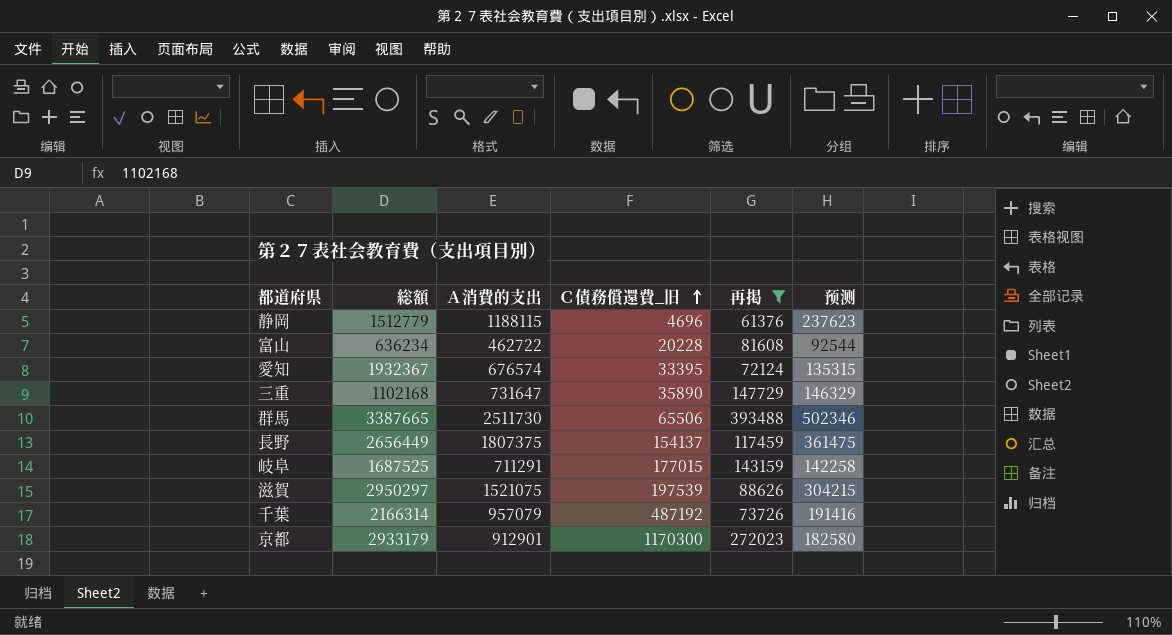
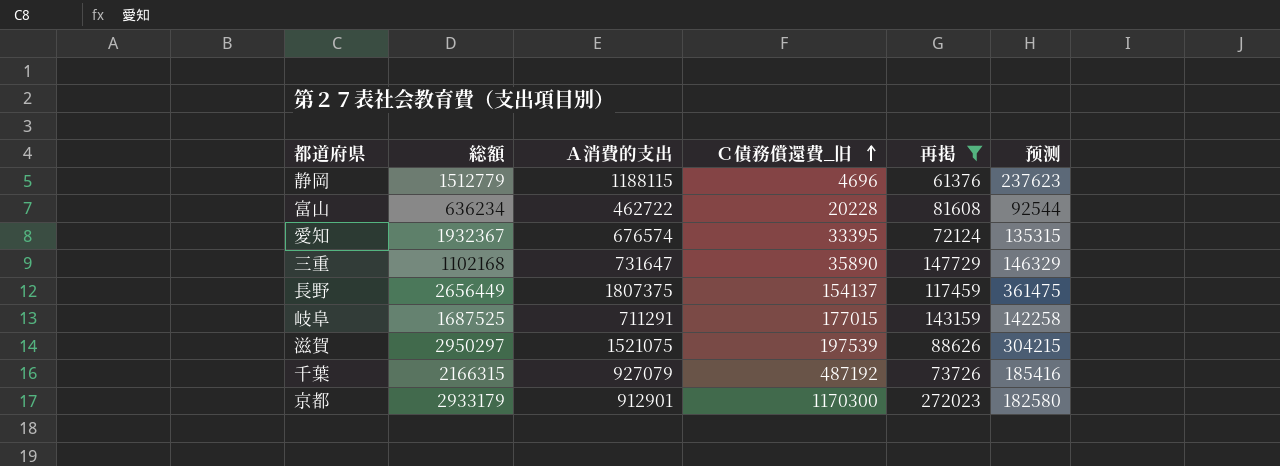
row 群馬: 3387665 | 2511730 | 65506 | 393488 | 502346 -> none
千葉 | 総額: 2166314 -> 2166315
千葉 | Ａ消費的支出: 957079 -> 927079
千葉 | 预测: 191416 -> 185416

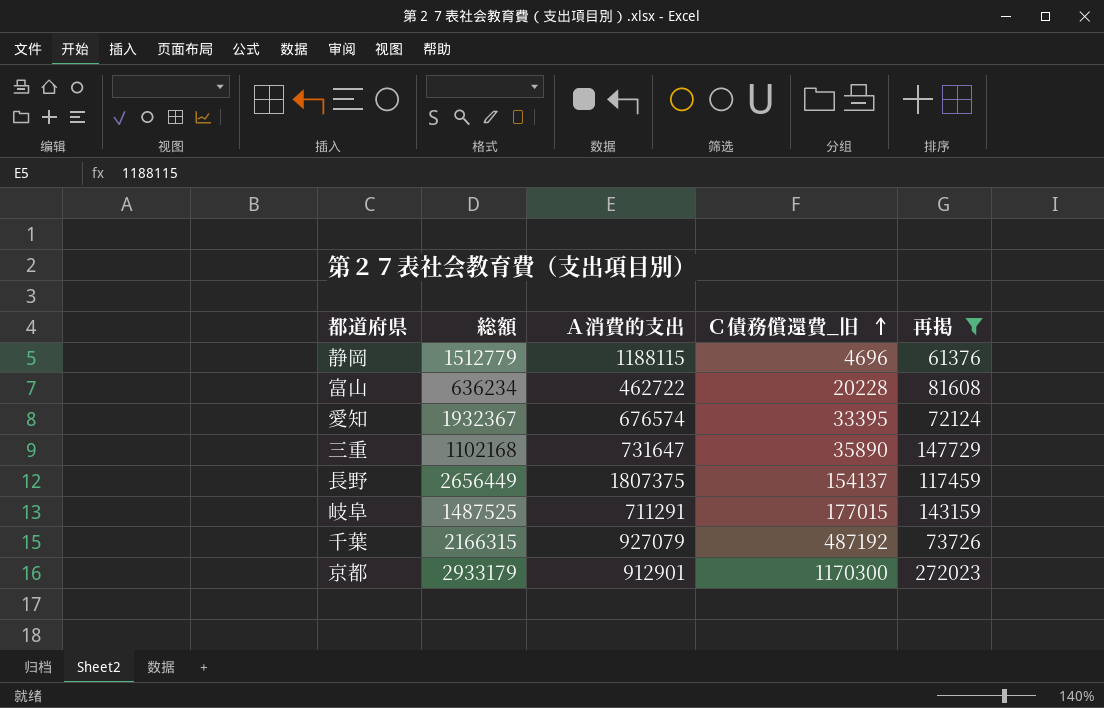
column 预测 | formula: [Ａ消費的支出] * 0.2 -> none
row 滋賀: 2950297 | 1521075 | 197539 | 88626 | 304215 -> none
岐阜 | 総額: 1687525 -> 1487525

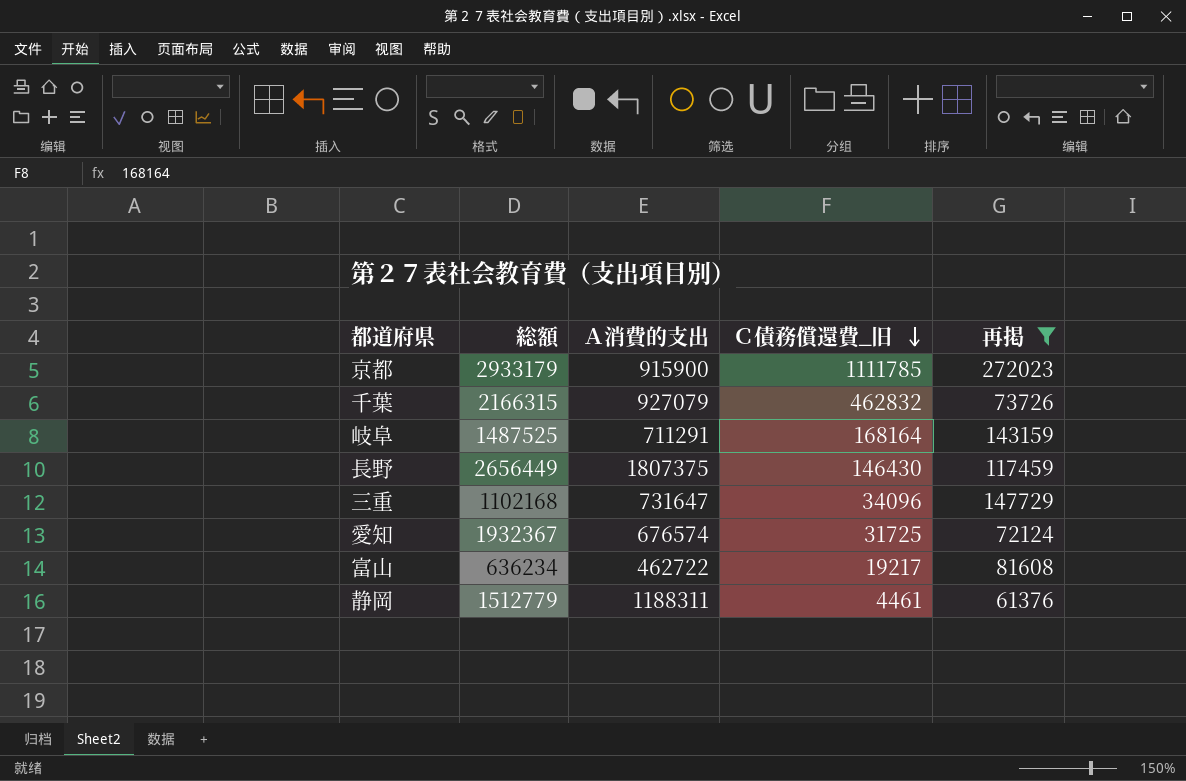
row order: Ｃ債務償還費_旧 ascending -> Ｃ債務償還費_旧 descending
京都 | Ａ消費的支出: 912901 -> 915900
京都 | Ｃ債務償還費_旧: 1170300 -> 1111785
千葉 | Ｃ債務償還費_旧: 487192 -> 462832
岐阜 | Ｃ債務償還費_旧: 177015 -> 168164
長野 | Ｃ債務償還費_旧: 154137 -> 146430
三重 | Ｃ債務償還費_旧: 35890 -> 34096
愛知 | Ｃ債務償還費_旧: 33395 -> 31725
富山 | Ｃ債務償還費_旧: 20228 -> 19217
静岡 | Ａ消費的支出: 1188115 -> 1188311
静岡 | Ｃ債務償還費_旧: 4696 -> 4461

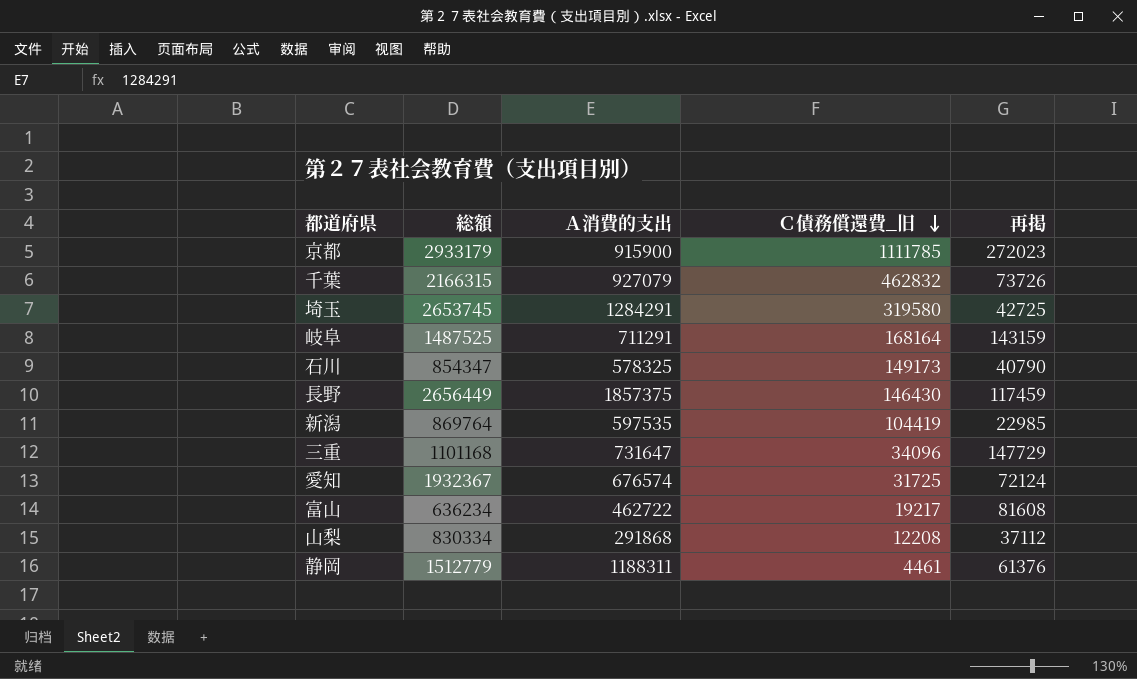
filter: 再掲 >= 61376 -> none
長野 | Ａ消費的支出: 1807375 -> 1857375
三重 | 総額: 1102168 -> 1101168

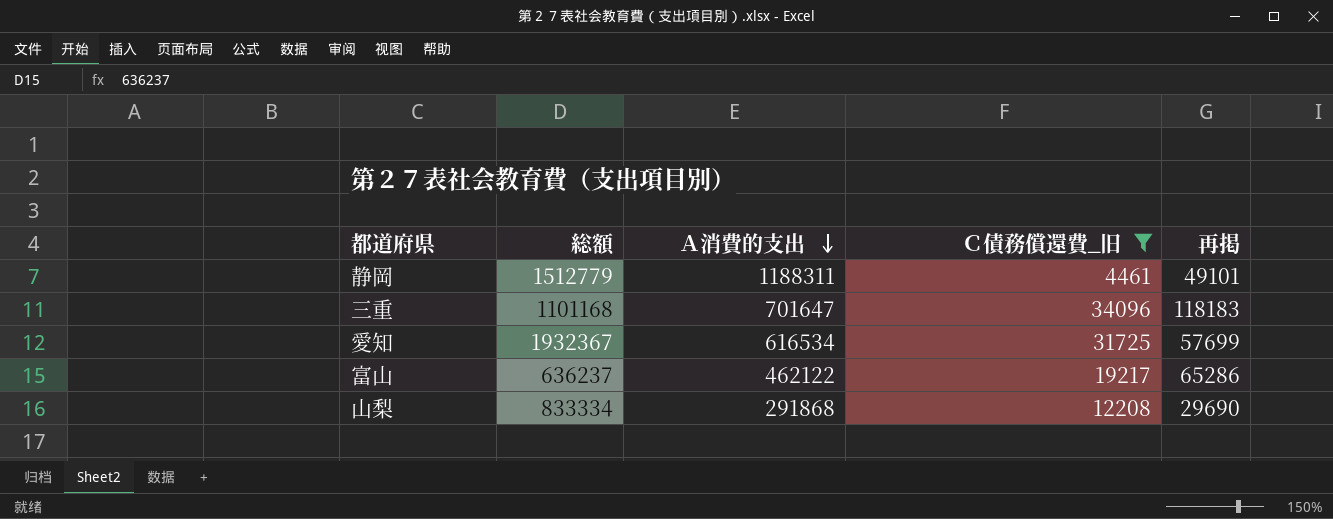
filter: none -> Ｃ債務償還費_旧 <= 34096
row order: Ｃ債務償還費_旧 descending -> Ａ消費的支出 descending
静岡 | 再掲: 61376 -> 49101
三重 | Ａ消費的支出: 731647 -> 701647
三重 | 再掲: 147729 -> 118183
愛知 | Ａ消費的支出: 676574 -> 616534
愛知 | 再掲: 72124 -> 57699
富山 | 総額: 636234 -> 636237
富山 | Ａ消費的支出: 462722 -> 462122
富山 | 再掲: 81608 -> 65286
山梨 | 総額: 830334 -> 833334
山梨 | 再掲: 37112 -> 29690

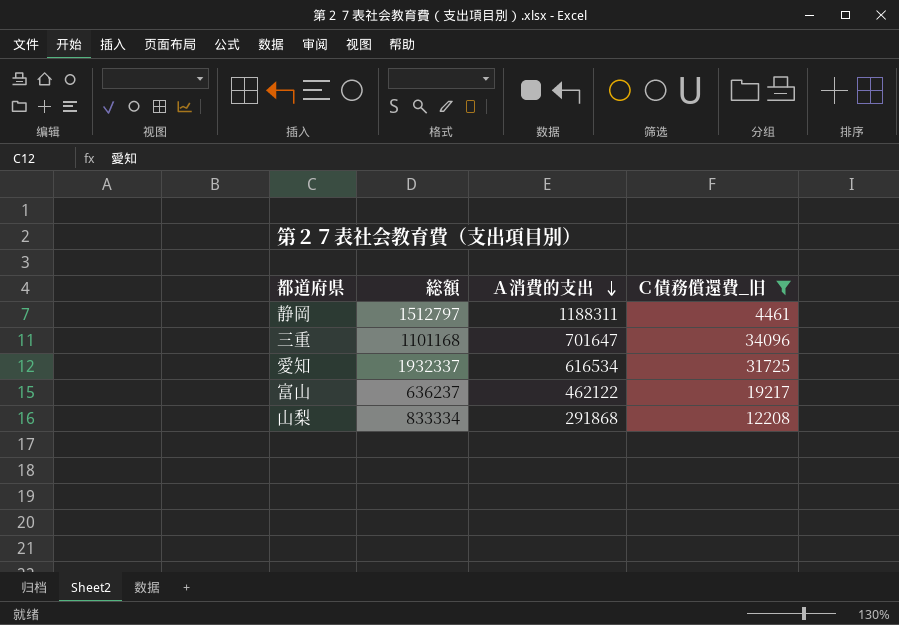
column 再掲 | position: 5 -> none
静岡 | 総額: 1512779 -> 1512797
愛知 | 総額: 1932367 -> 1932337

